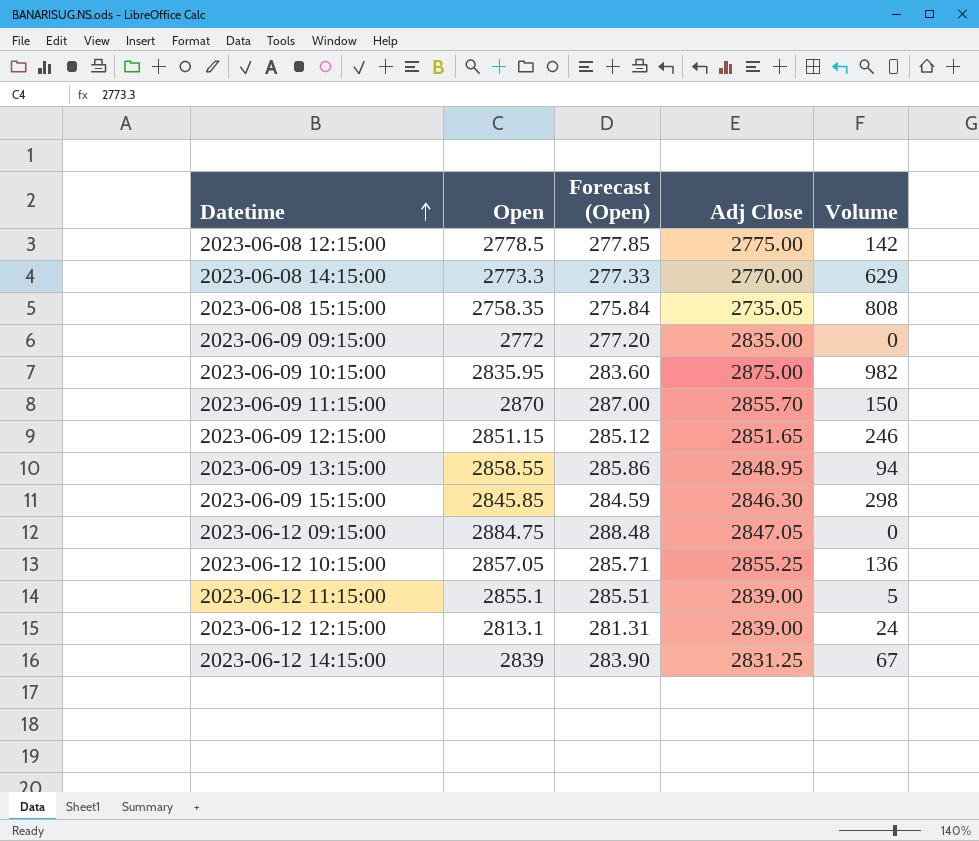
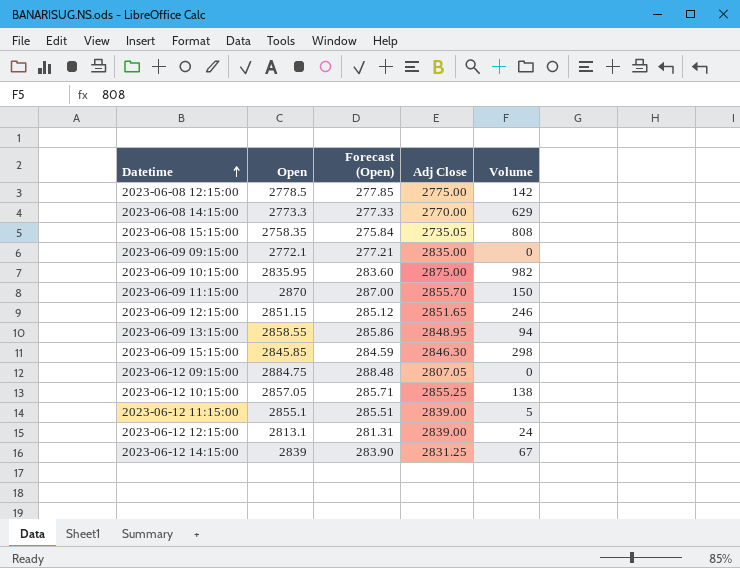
2023-06-09 09:15:00 | Open: 2772 -> 2772.1
2023-06-09 09:15:00 | Forecast (Open): 277.20 -> 277.21
2023-06-12 09:15:00 | Adj Close: 2847.05 -> 2807.05
2023-06-12 10:15:00 | Volume: 136 -> 138

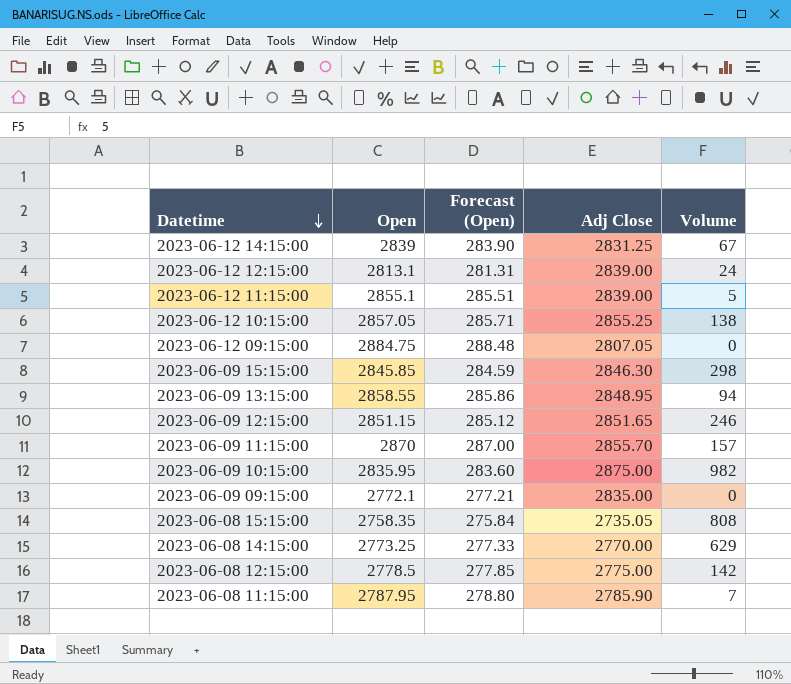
row order: Datetime ascending -> Datetime descending
2023-06-09 11:15:00 | Volume: 150 -> 157
2023-06-08 14:15:00 | Open: 2773.3 -> 2773.25
row 2023-06-08 11:15:00: none -> 2787.95 | 278.80 | 2785.90 | 7

